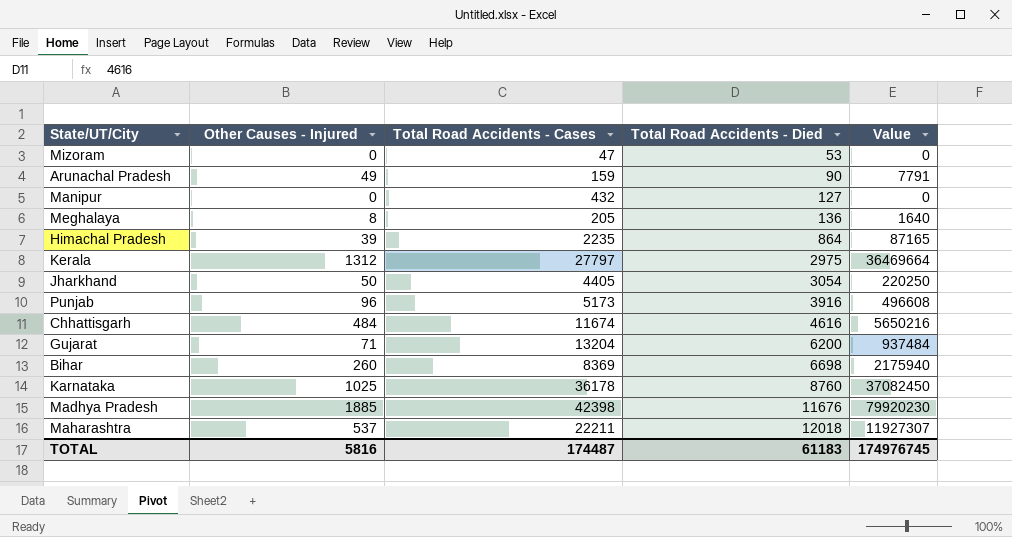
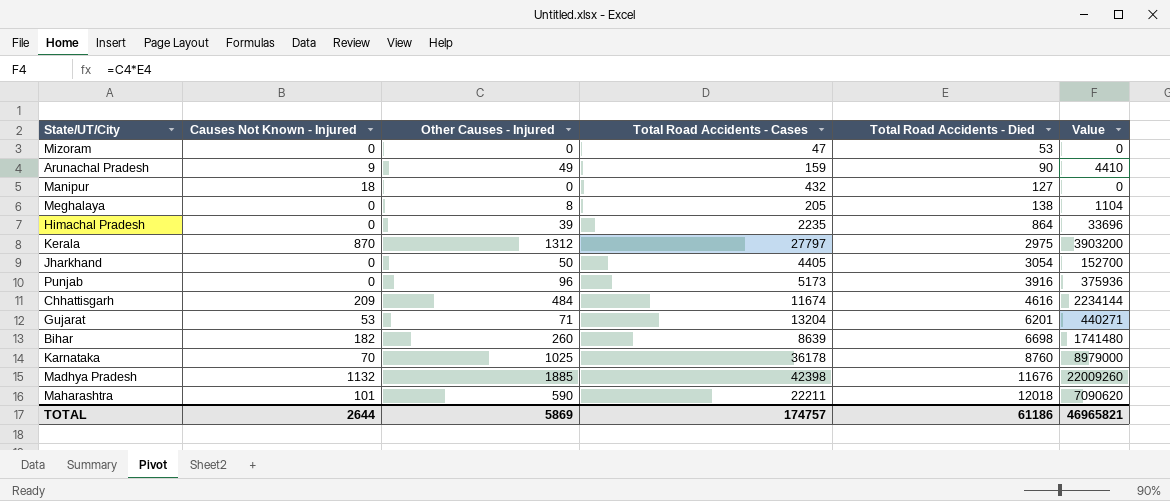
column Causes Not Known - Injured | position: none -> 2
column Value | formula: [Other Causes - Injured] * [Total Road Accidents - Cases] -> [Other Causes - Injured] * [Total Road Accidents - Died]
Meghalaya | Total Road Accidents - Died: 136 -> 138
Gujarat | Total Road Accidents - Died: 6200 -> 6201
Bihar | Total Road Accidents - Cases: 8369 -> 8639
Maharashtra | Other Causes - Injured: 537 -> 590
TOTAL | Other Causes - Injured: 5816 -> 5869
TOTAL | Total Road Accidents - Cases: 174487 -> 174757
TOTAL | Total Road Accidents - Died: 61183 -> 61186
TOTAL | Value: 174976745 -> 46965821

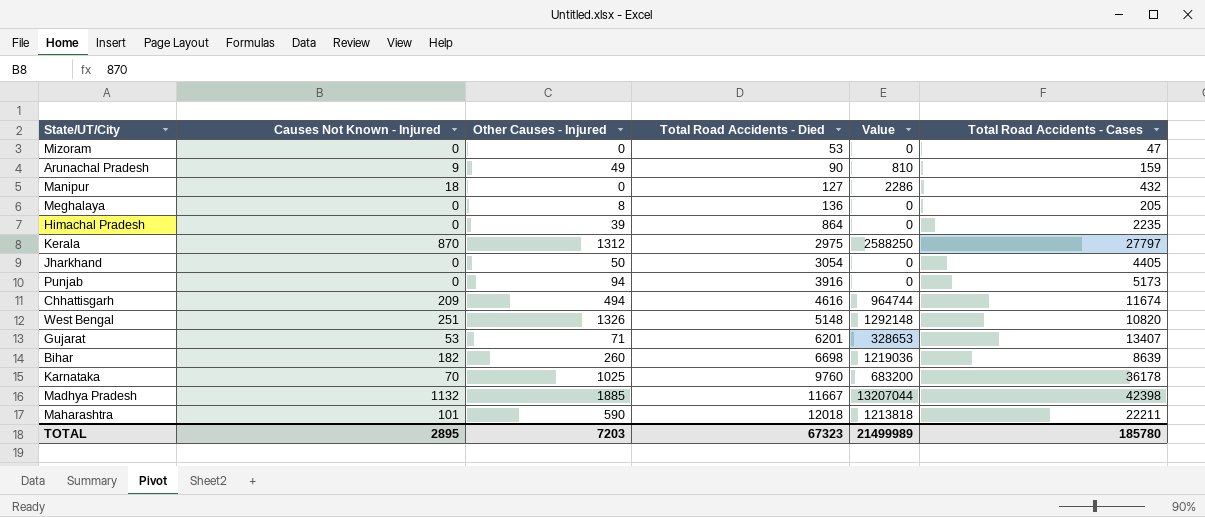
column Value | formula: [Other Causes - Injured] * [Total Road Accidents - Died] -> [Causes Not Known - Injured] * [Total Road Accidents - Died]
column Total Road Accidents - Cases | position: 4 -> 6
Meghalaya | Total Road Accidents - Died: 138 -> 136
Punjab | Other Causes - Injured: 96 -> 94
Chhattisgarh | Other Causes - Injured: 484 -> 494
row West Bengal: none -> 251 | 1326 | 5148 | 1292148 | 10820
Gujarat | Total Road Accidents - Cases: 13204 -> 13407
Karnataka | Total Road Accidents - Died: 8760 -> 9760
Madhya Pradesh | Total Road Accidents - Died: 11676 -> 11667
TOTAL | Causes Not Known - Injured: 2644 -> 2895
TOTAL | Other Causes - Injured: 5869 -> 7203
TOTAL | Total Road Accidents - Died: 61186 -> 67323
TOTAL | Value: 46965821 -> 21499989
TOTAL | Total Road Accidents - Cases: 174757 -> 185780

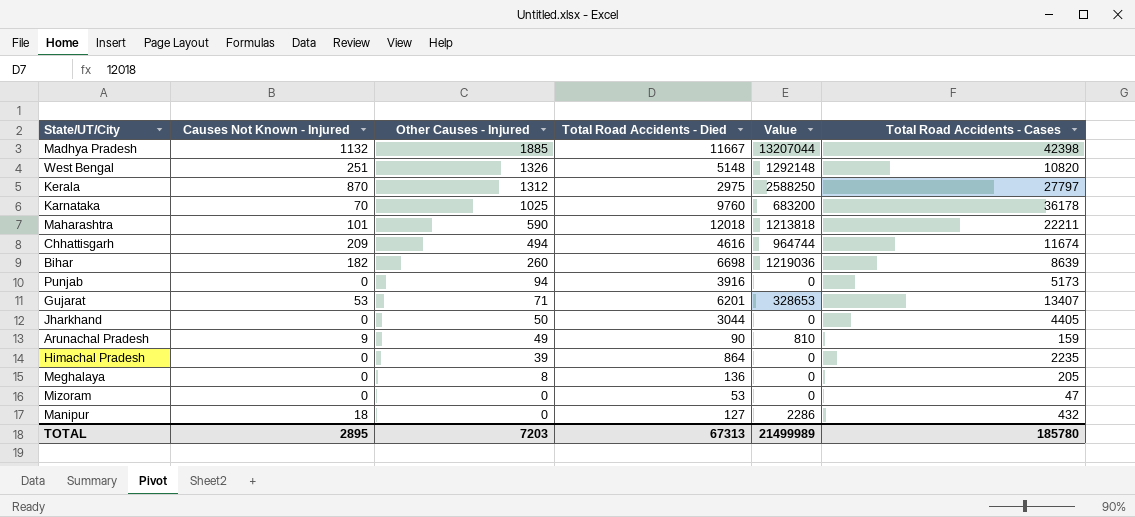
row order: Total Road Accidents - Died ascending -> Other Causes - Injured descending
Jharkhand | Total Road Accidents - Died: 3054 -> 3044
TOTAL | Total Road Accidents - Died: 67323 -> 67313

